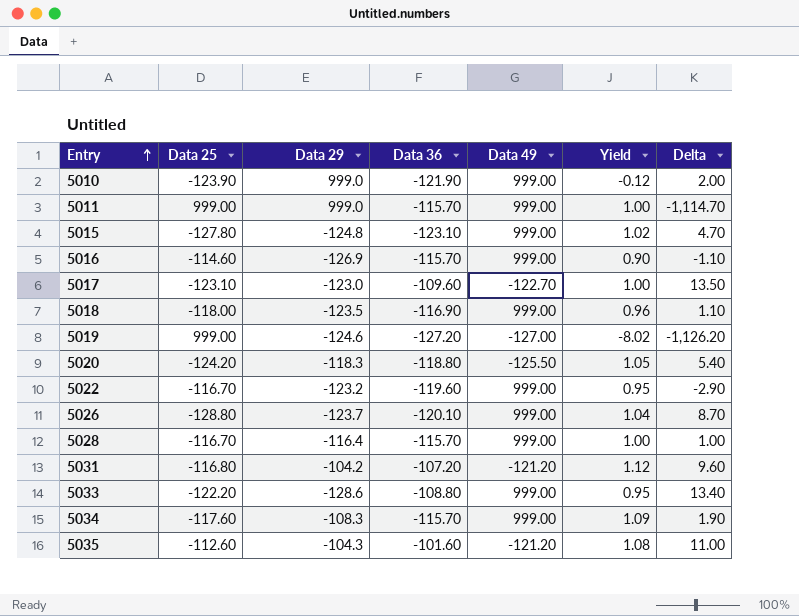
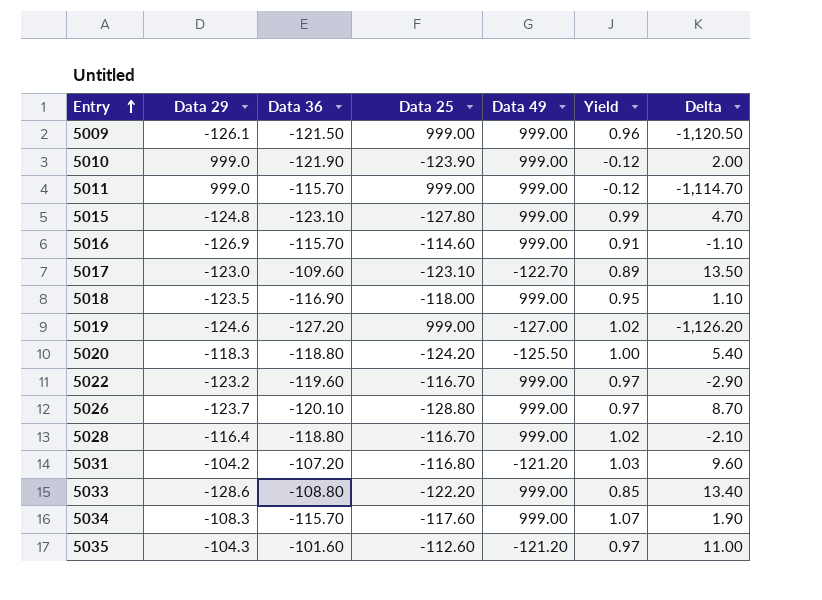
column Data 25 | position: 2 -> 4
column Yield | formula: [Data 25] / [Data 29] -> [Data 36] / [Data 29]
row 5009: none -> -126.1 | -121.50 | 999.00 | 999.00 | 0.96 | -1,120.50
5028 | Data 36: -115.70 -> -118.80
5028 | Delta: 1.00 -> -2.10

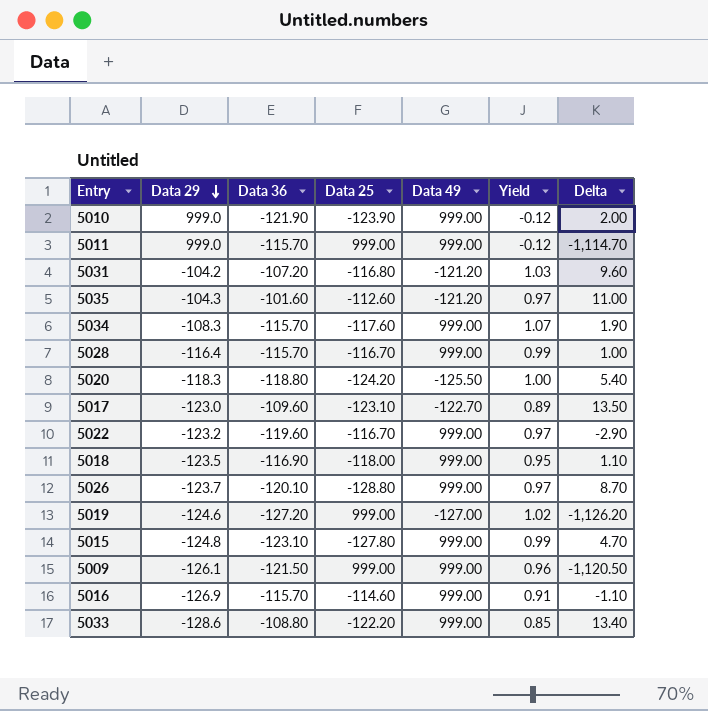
row order: Entry ascending -> Data 29 descending
5028 | Data 36: -118.80 -> -115.70
5028 | Yield: 1.02 -> 0.99
5028 | Delta: -2.10 -> 1.00

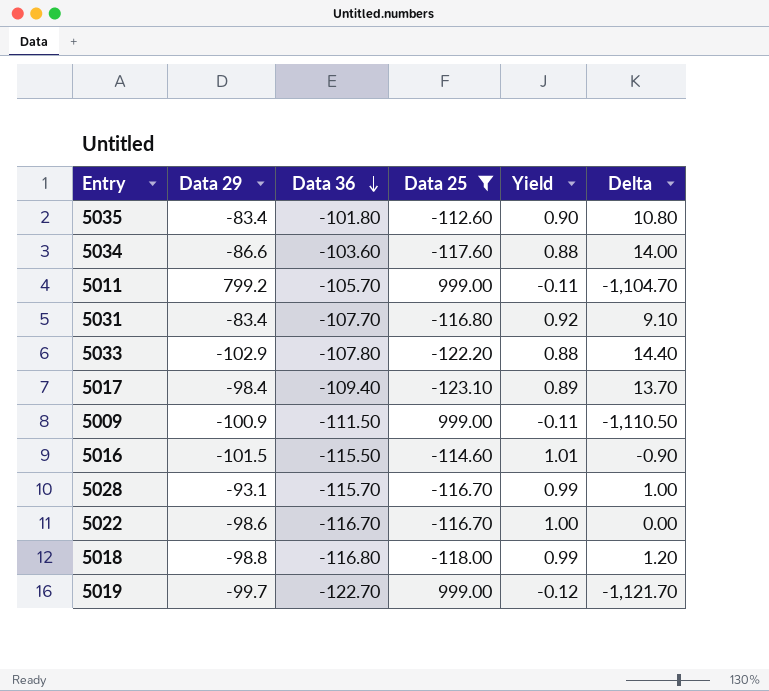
filter: none -> Data 25 >= -123.10
row order: Data 29 descending -> Data 36 descending
column Data 49 | position: 5 -> none
column Yield | formula: [Data 36] / [Data 29] -> [Data 36] / [Data 25]
5035 | Data 29: -104.3 -> -83.4
5035 | Data 36: -101.60 -> -101.80
5035 | Delta: 11.00 -> 10.80
5034 | Data 29: -108.3 -> -86.6
5034 | Data 36: -115.70 -> -103.60
5034 | Delta: 1.90 -> 14.00
5011 | Data 29: 999.0 -> 799.2
5011 | Data 36: -115.70 -> -105.70
5011 | Delta: -1,114.70 -> -1,104.70
5031 | Data 29: -104.2 -> -83.4
5031 | Data 36: -107.20 -> -107.70
5031 | Delta: 9.60 -> 9.10
5033 | Data 29: -128.6 -> -102.9
5033 | Data 36: -108.80 -> -107.80
5033 | Delta: 13.40 -> 14.40
5017 | Data 29: -123.0 -> -98.4
5017 | Data 36: -109.60 -> -109.40
5017 | Delta: 13.50 -> 13.70
5009 | Data 29: -126.1 -> -100.9
5009 | Data 36: -121.50 -> -111.50
5009 | Delta: -1,120.50 -> -1,110.50
5016 | Data 29: -126.9 -> -101.5
5016 | Data 36: -115.70 -> -115.50
5016 | Delta: -1.10 -> -0.90
5028 | Data 29: -116.4 -> -93.1
5022 | Data 29: -123.2 -> -98.6
5022 | Data 36: -119.60 -> -116.70
5022 | Delta: -2.90 -> 0.00
5018 | Data 29: -123.5 -> -98.8
5018 | Data 36: -116.90 -> -116.80
5018 | Delta: 1.10 -> 1.20
5019 | Data 29: -124.6 -> -99.7
5019 | Data 36: -127.20 -> -122.70
5019 | Delta: -1,126.20 -> -1,121.70

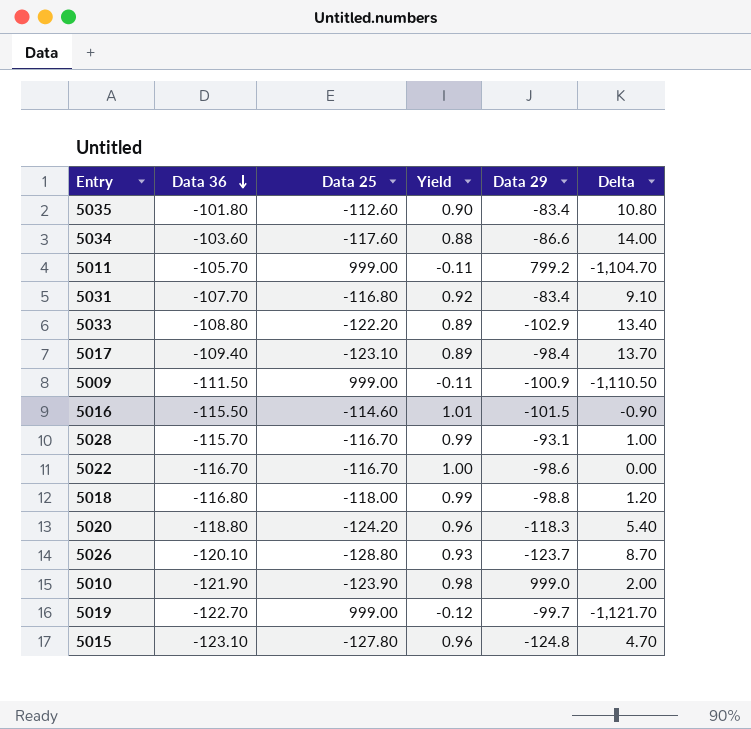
filter: Data 25 >= -123.10 -> none
column Data 29 | position: 2 -> 5
5033 | Data 36: -107.80 -> -108.80
5033 | Yield: 0.88 -> 0.89
5033 | Delta: 14.40 -> 13.40

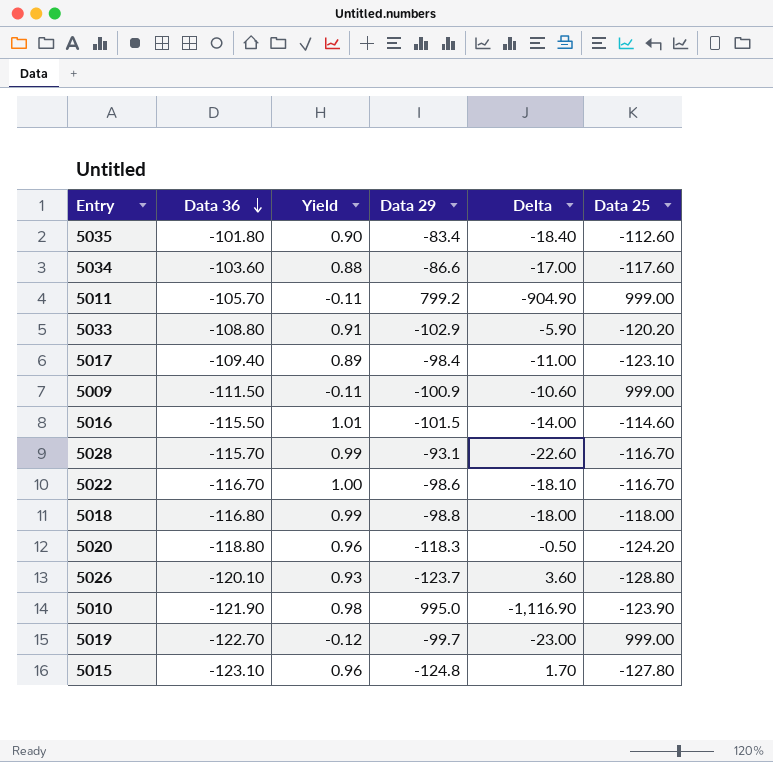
column Delta | formula: [Data 36] - [Data 25] -> [Data 36] - [Data 29]
column Data 25 | position: 3 -> 6
row 5031: -107.70 | -116.80 | 0.92 | -83.4 | 9.10 -> none
5033 | Yield: 0.89 -> 0.91
5033 | Data 25: -122.20 -> -120.20
5010 | Data 29: 999.0 -> 995.0

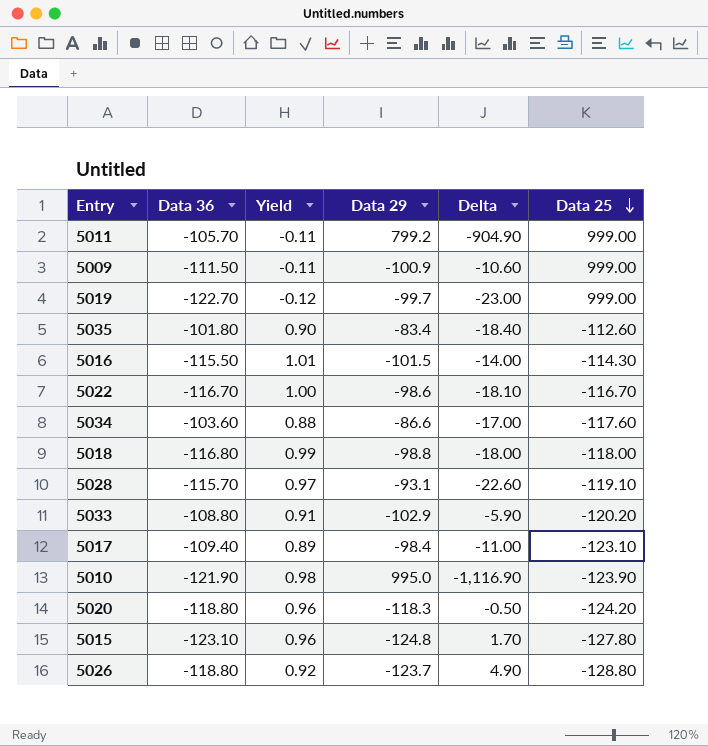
row order: Data 36 descending -> Data 25 descending
5016 | Data 25: -114.60 -> -114.30
5028 | Yield: 0.99 -> 0.97
5028 | Data 25: -116.70 -> -119.10
5026 | Data 36: -120.10 -> -118.80
5026 | Yield: 0.93 -> 0.92
5026 | Delta: 3.60 -> 4.90

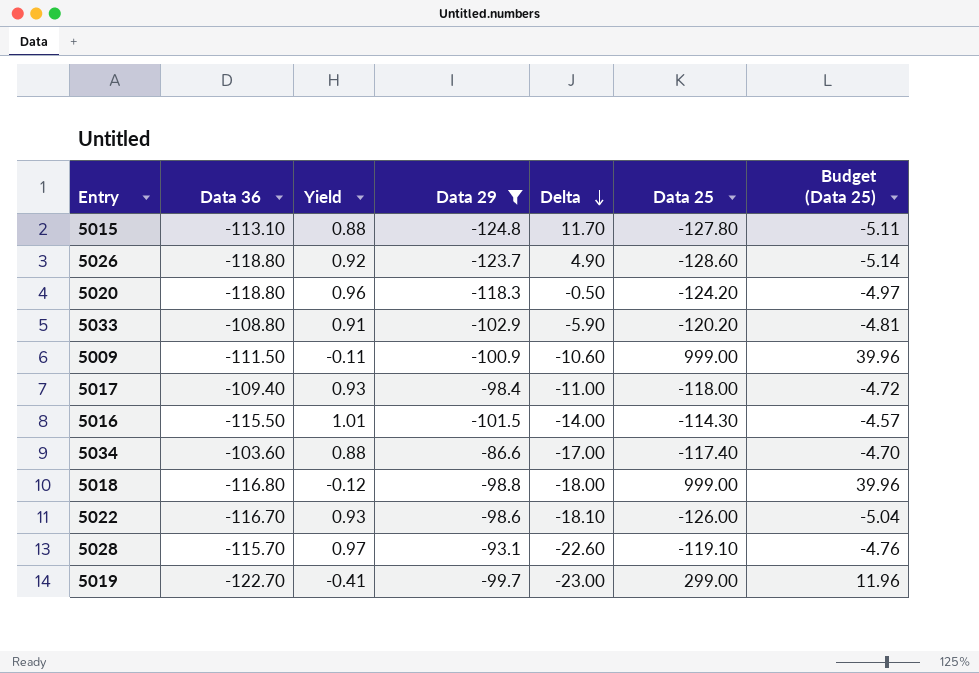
filter: none -> Data 29 <= -86.6
row order: Data 25 descending -> Delta descending
column Budget (Data 25) | formula: none -> [Data 25] * 0.04
5015 | Data 36: -123.10 -> -113.10
5015 | Yield: 0.96 -> 0.88
5015 | Delta: 1.70 -> 11.70
5026 | Data 25: -128.80 -> -128.60
5017 | Yield: 0.89 -> 0.93
5017 | Data 25: -123.10 -> -118.00
5034 | Data 25: -117.60 -> -117.40
5018 | Yield: 0.99 -> -0.12
5018 | Data 25: -118.00 -> 999.00
5022 | Yield: 1.00 -> 0.93
5022 | Data 25: -116.70 -> -126.00
5019 | Yield: -0.12 -> -0.41
5019 | Data 25: 999.00 -> 299.00

